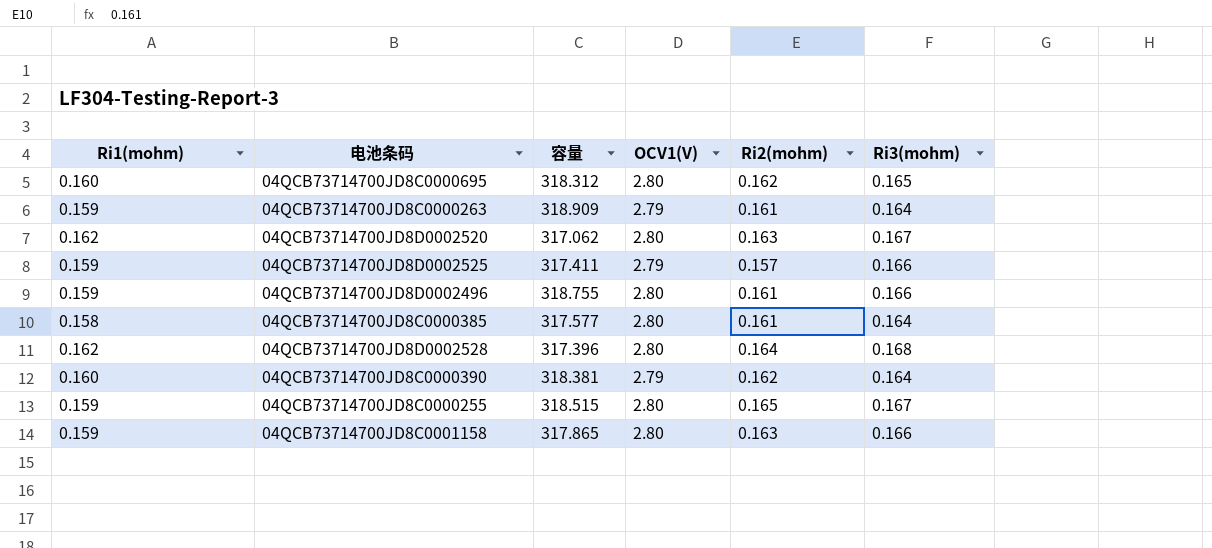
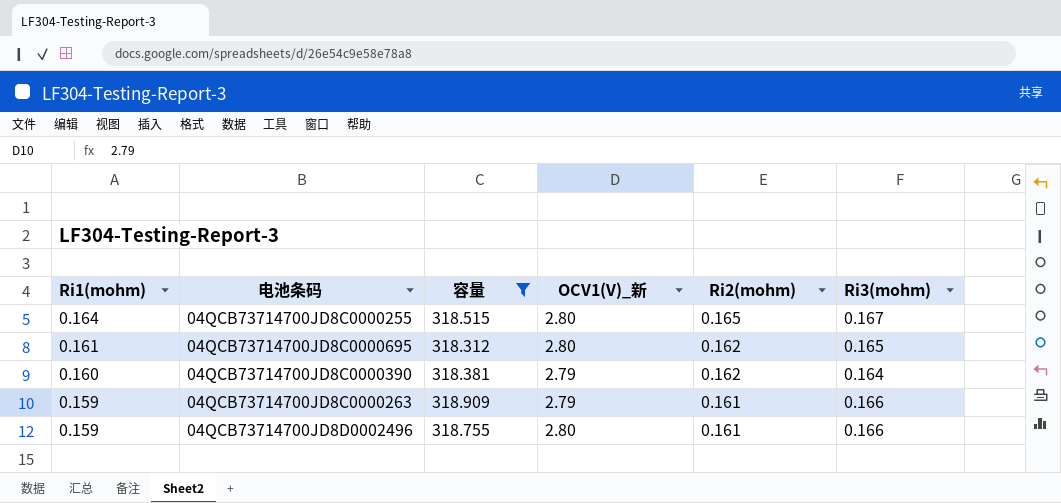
filter: none -> 容量 >= 318.312
row order: none -> Ri1(mohm) descending
column name: OCV1(V) -> OCV1(V)_新
04QCB73714700JD8C0000255 | Ri1(mohm): 0.159 -> 0.164
04QCB73714700JD8C0000695 | Ri1(mohm): 0.160 -> 0.161
04QCB73714700JD8C0000263 | Ri3(mohm): 0.164 -> 0.166

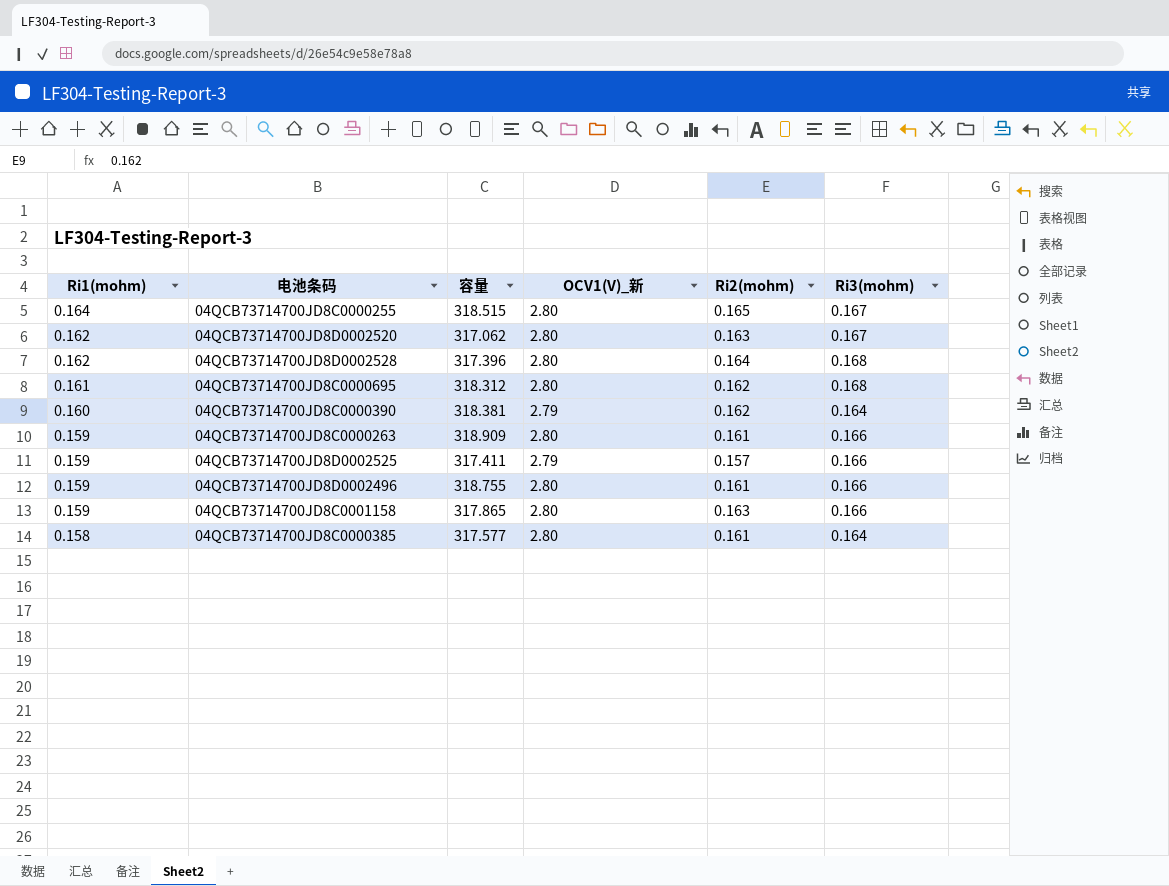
filter: 容量 >= 318.312 -> none
04QCB73714700JD8C0000695 | Ri3(mohm): 0.165 -> 0.168
04QCB73714700JD8C0000263 | OCV1(V)_新: 2.79 -> 2.80

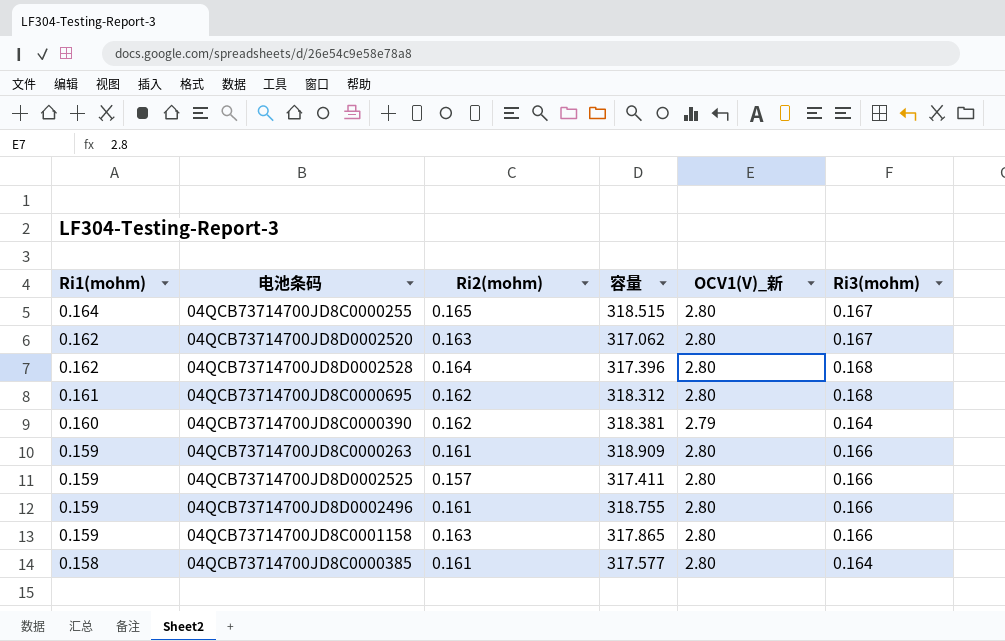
column Ri2(mohm) | position: 5 -> 3
04QCB73714700JD8D0002525 | OCV1(V)_新: 2.79 -> 2.80

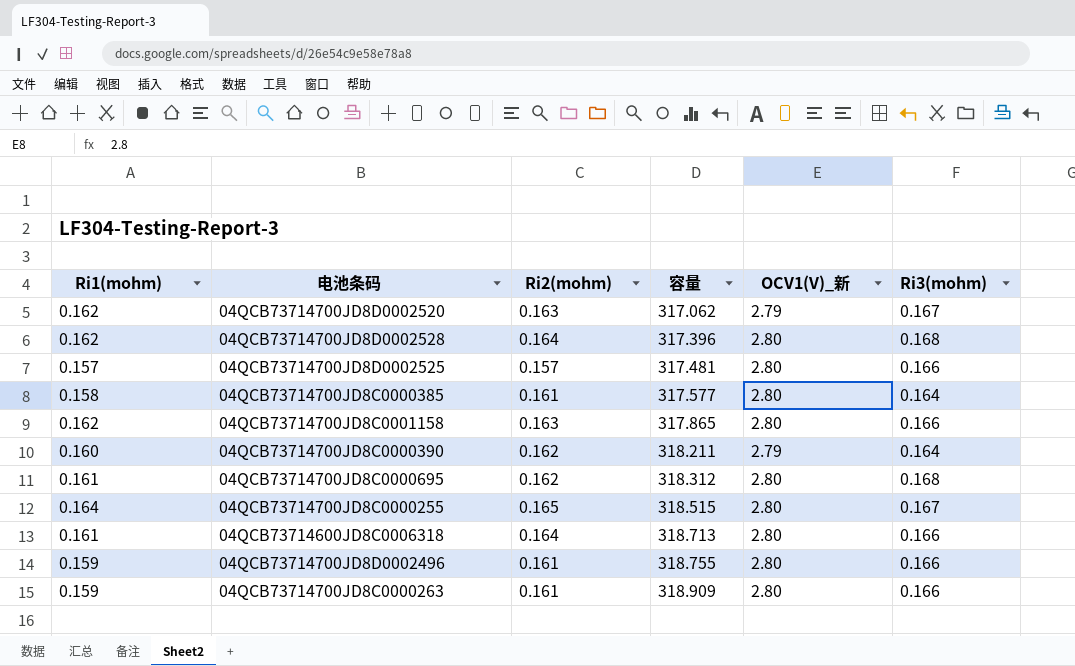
row order: Ri1(mohm) descending -> 容量 ascending
04QCB73714700JD8D0002520 | OCV1(V)_新: 2.80 -> 2.79
04QCB73714700JD8D0002525 | Ri1(mohm): 0.159 -> 0.157
04QCB73714700JD8D0002525 | 容量: 317.411 -> 317.481
04QCB73714700JD8C0001158 | Ri1(mohm): 0.159 -> 0.162
04QCB73714700JD8C0000390 | 容量: 318.381 -> 318.211
row 04QCB73714600JD8C0006318: none -> 0.161 | 0.164 | 318.713 | 2.80 | 0.166

